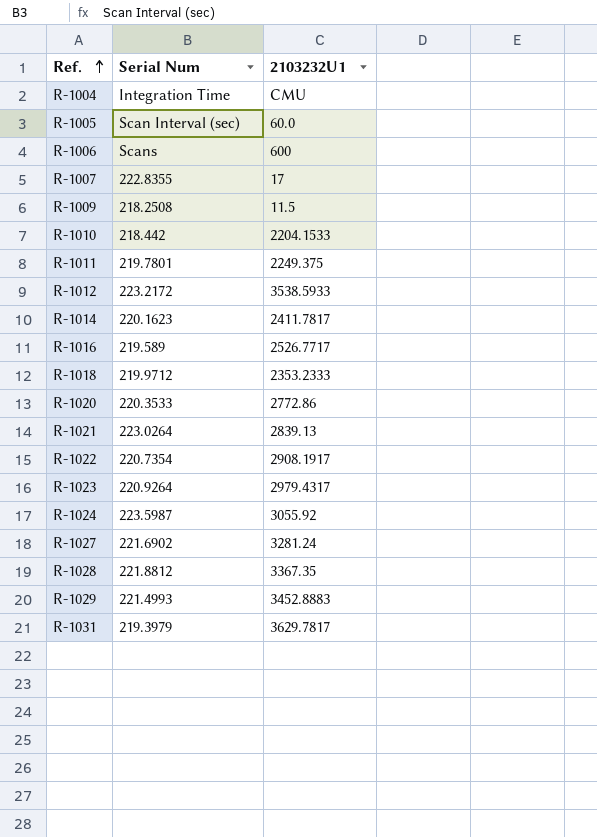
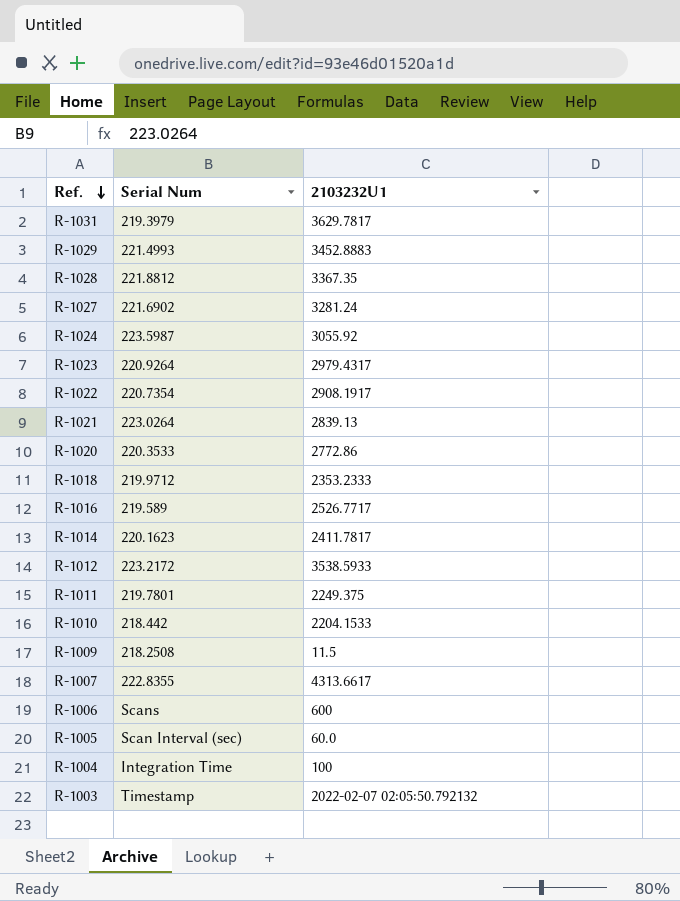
row order: Ref. ascending -> Ref. descending
R-1007 | 2103232U1: 17 -> 4313.6617
R-1004 | 2103232U1: CMU -> 100
row R-1003: none -> Timestamp | 2022-02-07 02:05:50.792132

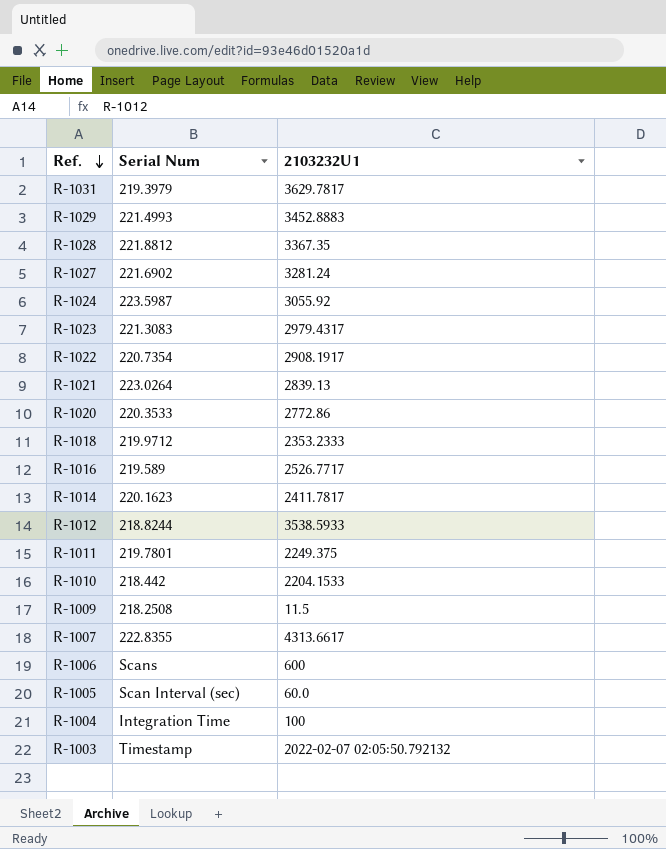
R-1023 | Serial Num: 220.9264 -> 221.3083
R-1012 | Serial Num: 223.2172 -> 218.8244

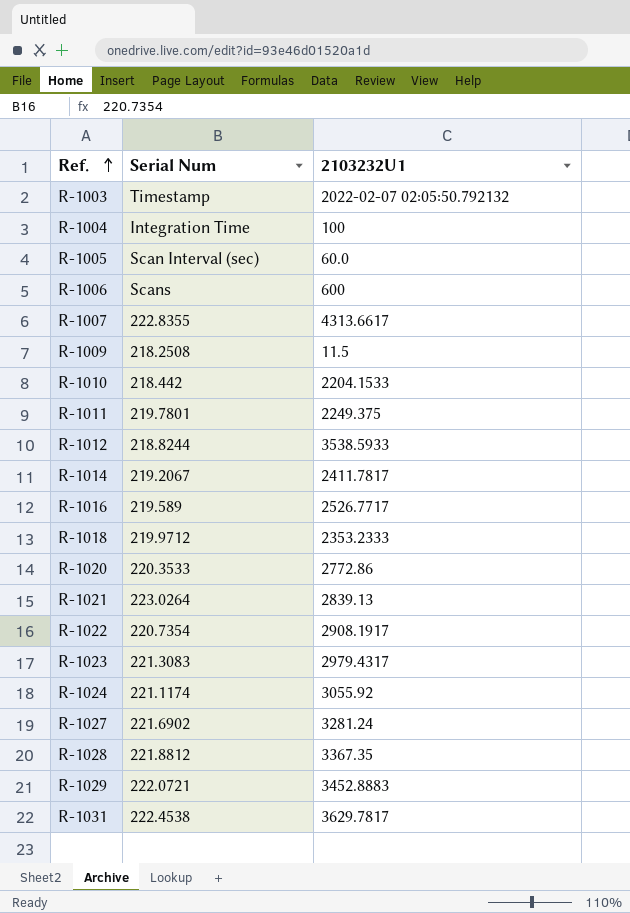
row order: Ref. descending -> Ref. ascending
R-1014 | Serial Num: 220.1623 -> 219.2067
R-1024 | Serial Num: 223.5987 -> 221.1174
R-1029 | Serial Num: 221.4993 -> 222.0721
R-1031 | Serial Num: 219.3979 -> 222.4538

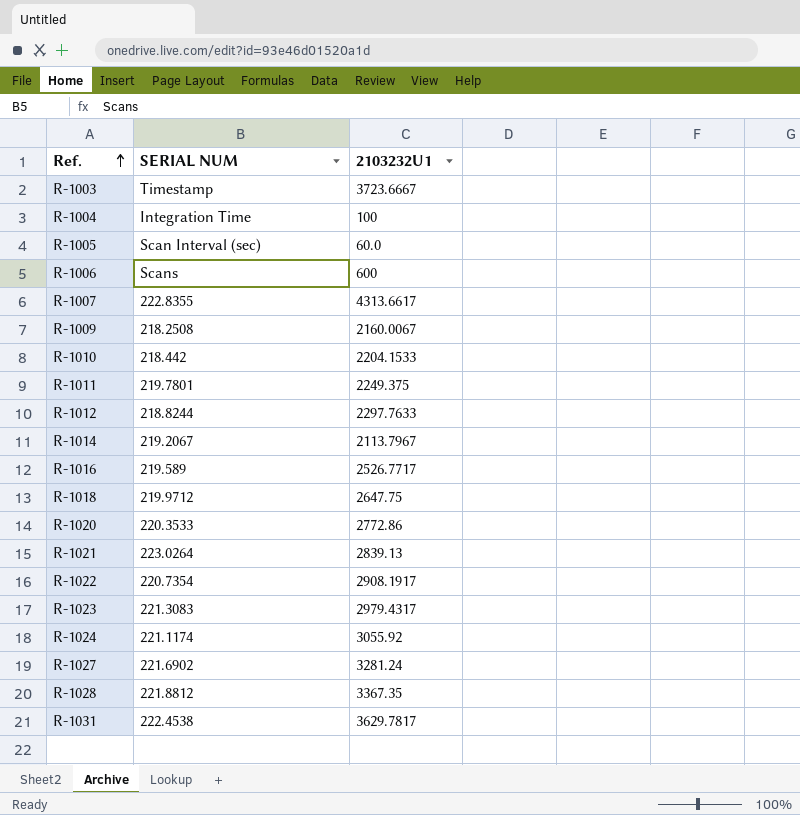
column name: Serial Num -> SERIAL NUM
row R-1029: 222.0721 | 3452.8883 -> none
R-1003 | 2103232U1: 2022-02-07 02:05:50.792132 -> 3723.6667
R-1009 | 2103232U1: 11.5 -> 2160.0067
R-1012 | 2103232U1: 3538.5933 -> 2297.7633
R-1014 | 2103232U1: 2411.7817 -> 2113.7967
R-1018 | 2103232U1: 2353.2333 -> 2647.75

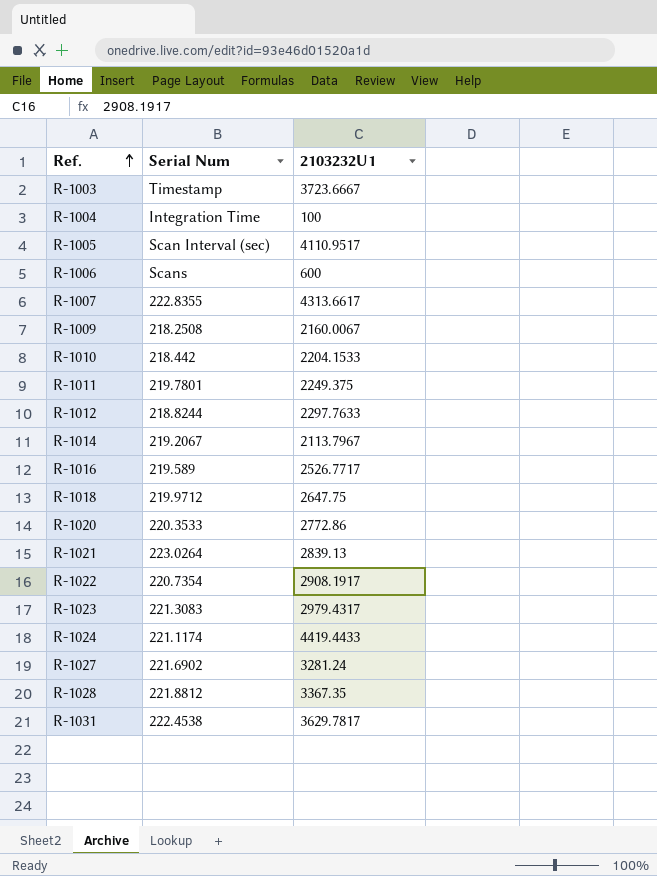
column name: SERIAL NUM -> Serial Num
R-1005 | 2103232U1: 60.0 -> 4110.9517
R-1024 | 2103232U1: 3055.92 -> 4419.4433

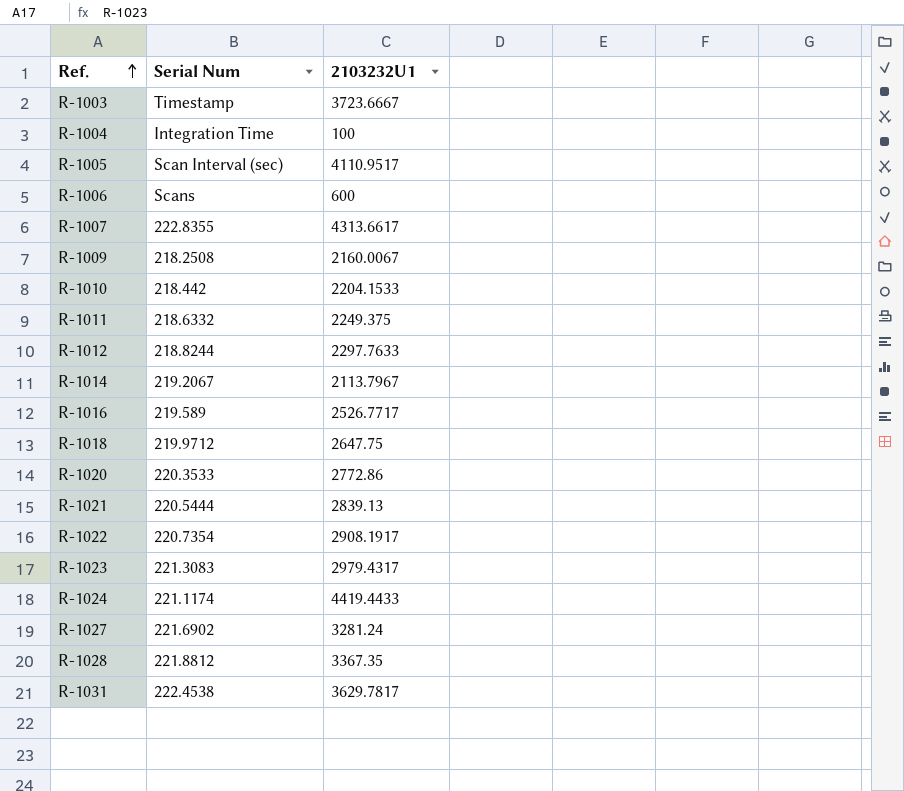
R-1011 | Serial Num: 219.7801 -> 218.6332
R-1021 | Serial Num: 223.0264 -> 220.5444

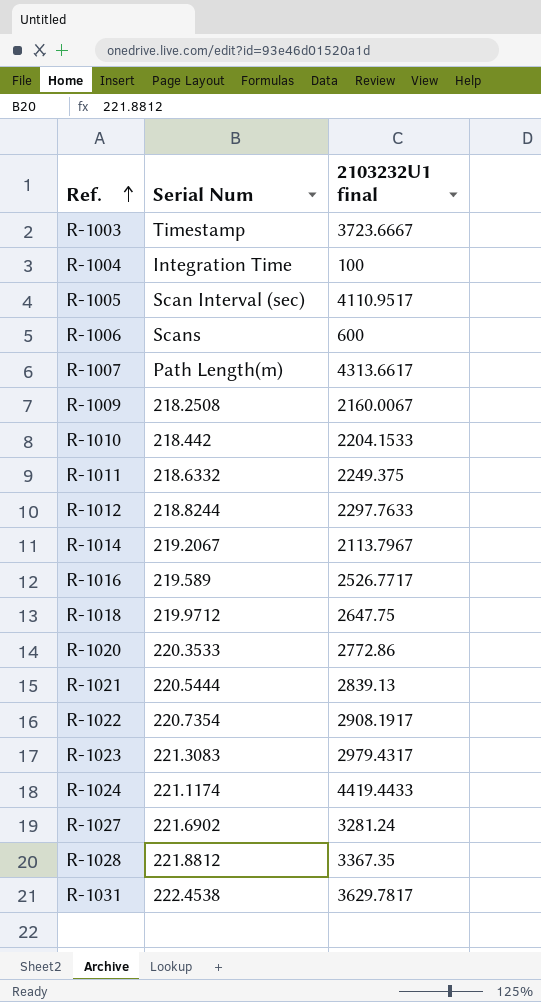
column name: 2103232U1 -> 2103232U1 final
R-1007 | Serial Num: 222.8355 -> Path Length(m)

